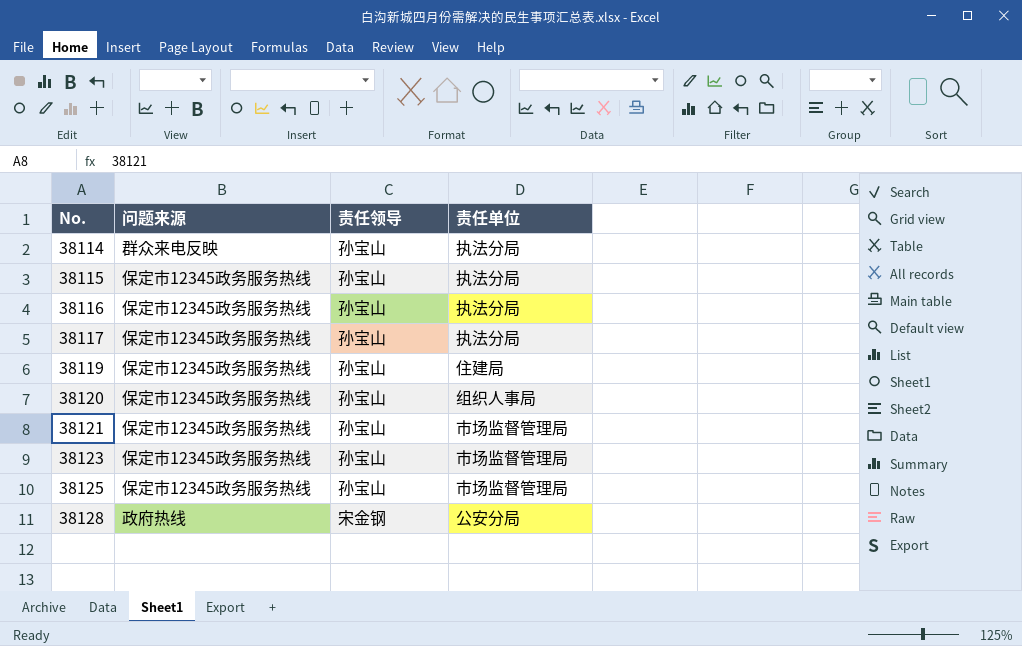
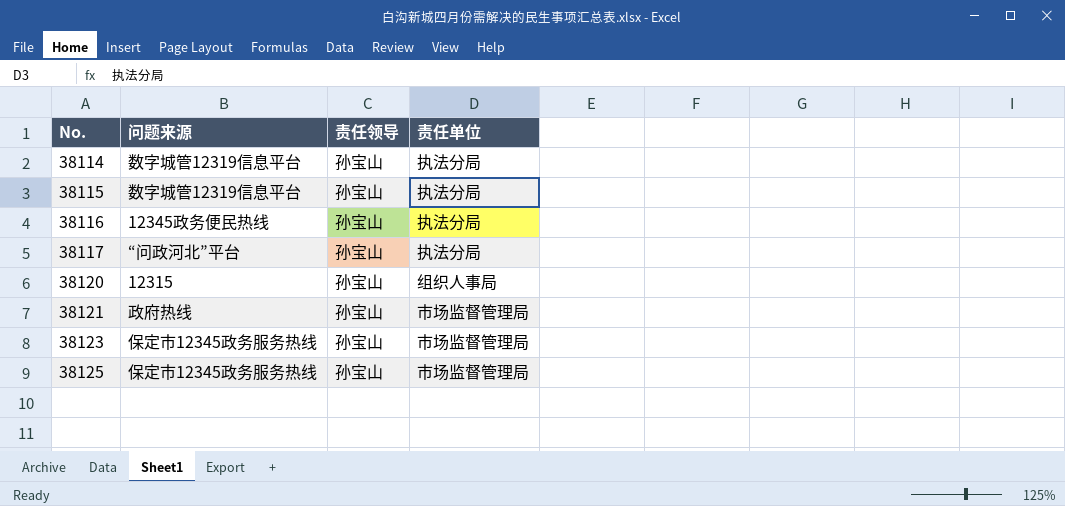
row 38119: 保定市12345政务服务热线 | 孙宝山 | 住建局 -> none
row 38128: 政府热线 | 宋金钢 | 公安分局 -> none
38114 | 问题来源: 群众来电反映 -> 数字城管12319信息平台
38115 | 问题来源: 保定市12345政务服务热线 -> 数字城管12319信息平台
38116 | 问题来源: 保定市12345政务服务热线 -> 12345政务便民热线
38117 | 问题来源: 保定市12345政务服务热线 -> “问政河北”平台
38120 | 问题来源: 保定市12345政务服务热线 -> 12315
38121 | 问题来源: 保定市12345政务服务热线 -> 政府热线

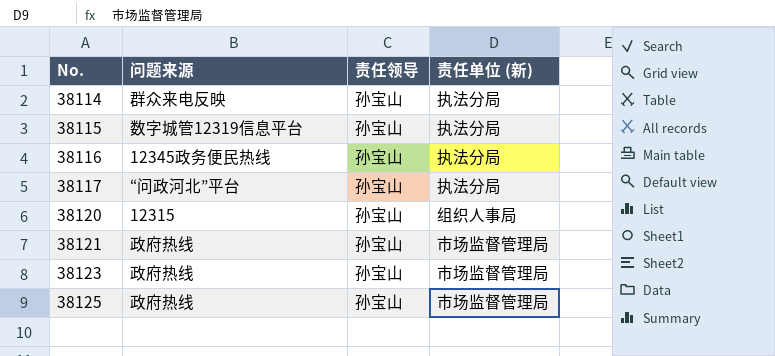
column name: 责任单位 -> 责任单位 (新)
38114 | 问题来源: 数字城管12319信息平台 -> 群众来电反映
38123 | 问题来源: 保定市12345政务服务热线 -> 政府热线
38125 | 问题来源: 保定市12345政务服务热线 -> 政府热线

